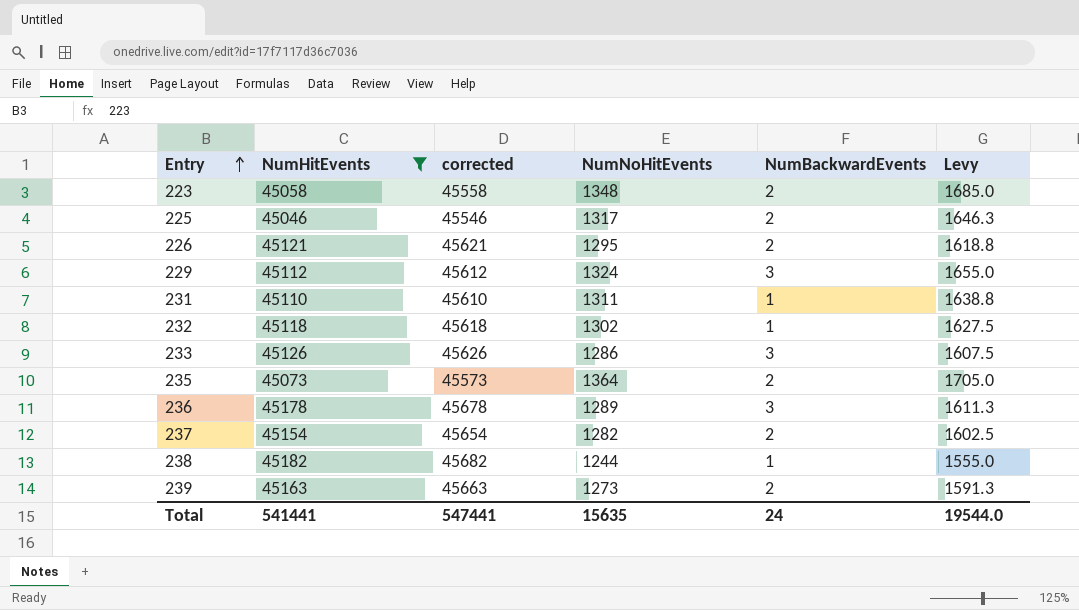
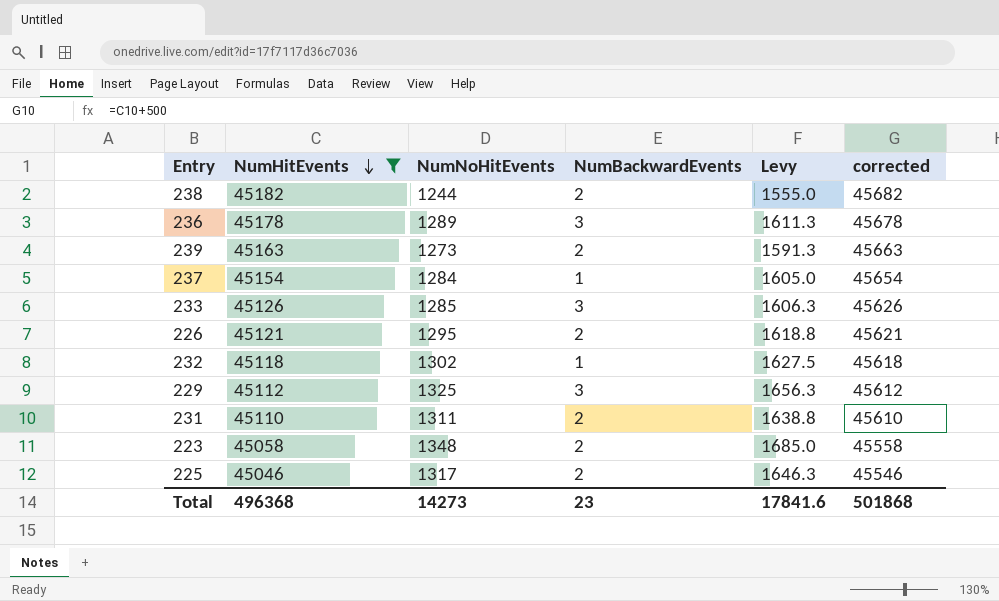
row order: Entry ascending -> NumHitEvents descending
column corrected | position: 3 -> 6
row 235: 45073 | 45573 | 1364 | 2 | 1705.0 -> none
238 | NumBackwardEvents: 1 -> 2
237 | NumNoHitEvents: 1282 -> 1284
237 | NumBackwardEvents: 2 -> 1
237 | Levy: 1602.5 -> 1605.0
233 | NumNoHitEvents: 1286 -> 1285
233 | Levy: 1607.5 -> 1606.3
229 | NumNoHitEvents: 1324 -> 1325
229 | Levy: 1655.0 -> 1656.3
231 | NumBackwardEvents: 1 -> 2
Total | NumHitEvents: 541441 -> 496368
Total | NumNoHitEvents: 15635 -> 14273
Total | NumBackwardEvents: 24 -> 23
Total | Levy: 19544.0 -> 17841.6
Total | corrected: 547441 -> 501868

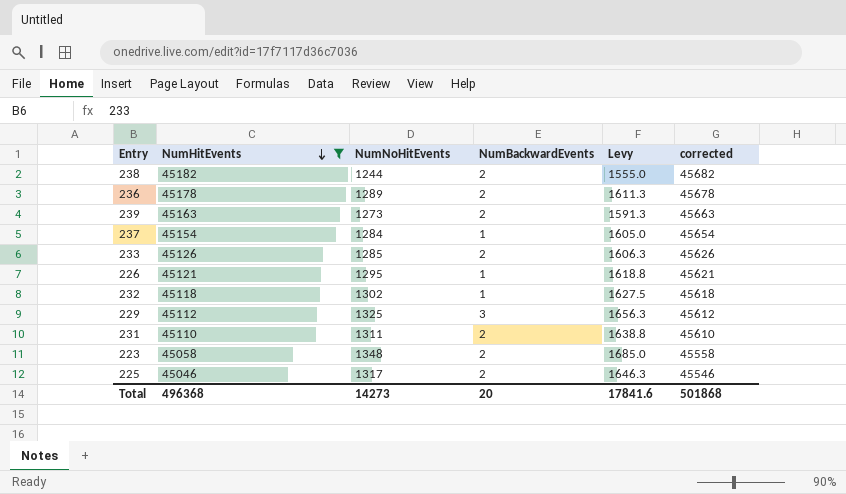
236 | NumBackwardEvents: 3 -> 2
233 | NumBackwardEvents: 3 -> 2
226 | NumBackwardEvents: 2 -> 1
Total | NumBackwardEvents: 23 -> 20

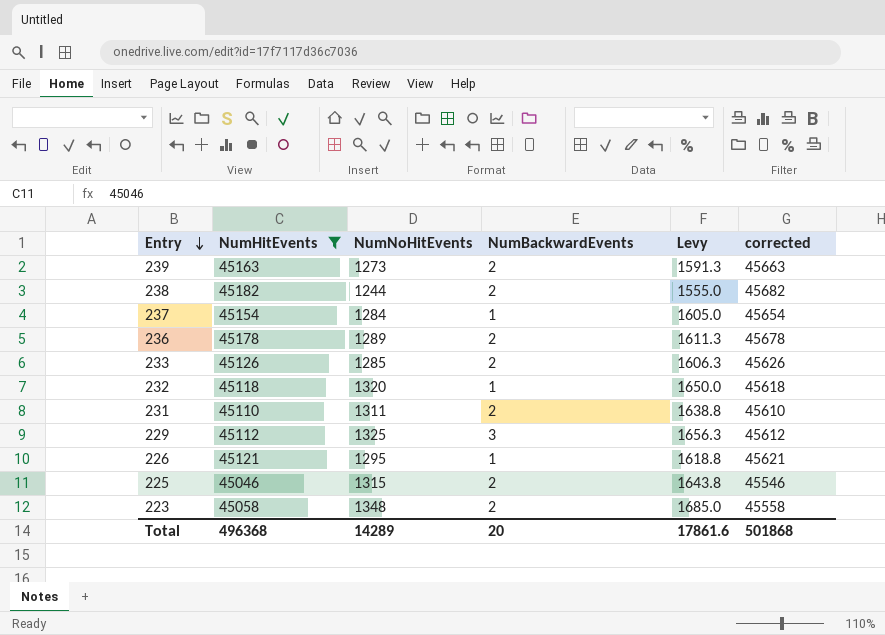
row order: NumHitEvents descending -> Entry descending
232 | NumNoHitEvents: 1302 -> 1320
232 | Levy: 1627.5 -> 1650.0
225 | NumNoHitEvents: 1317 -> 1315
225 | Levy: 1646.3 -> 1643.8
Total | NumNoHitEvents: 14273 -> 14289
Total | Levy: 17841.6 -> 17861.6

